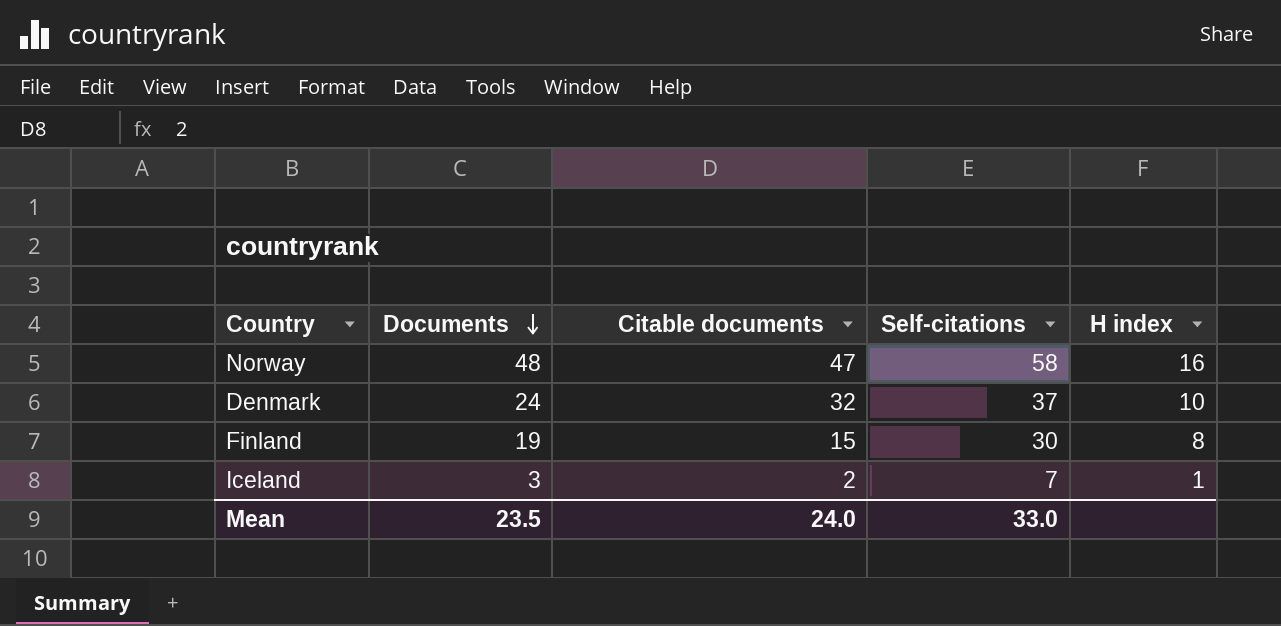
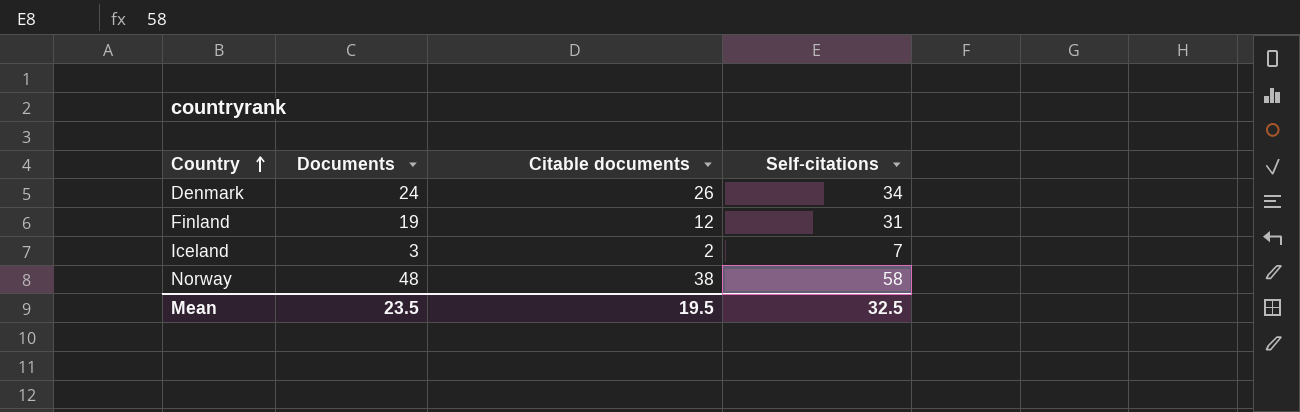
row order: Documents descending -> Country ascending
column H index | position: 5 -> none
Denmark | Citable documents: 32 -> 26
Denmark | Self-citations: 37 -> 34
Finland | Citable documents: 15 -> 12
Finland | Self-citations: 30 -> 31
Norway | Citable documents: 47 -> 38
Mean | Citable documents: 24.0 -> 19.5
Mean | Self-citations: 33.0 -> 32.5

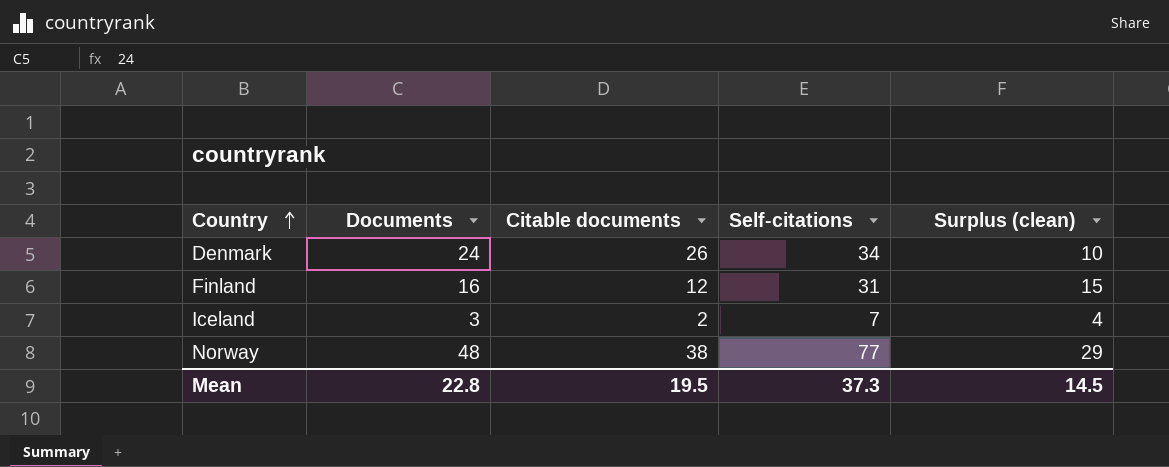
column Surplus (clean) | formula: none -> [Self-citations] - [Documents]
Finland | Documents: 19 -> 16
Norway | Self-citations: 58 -> 77
Mean | Documents: 23.5 -> 22.8
Mean | Self-citations: 32.5 -> 37.3

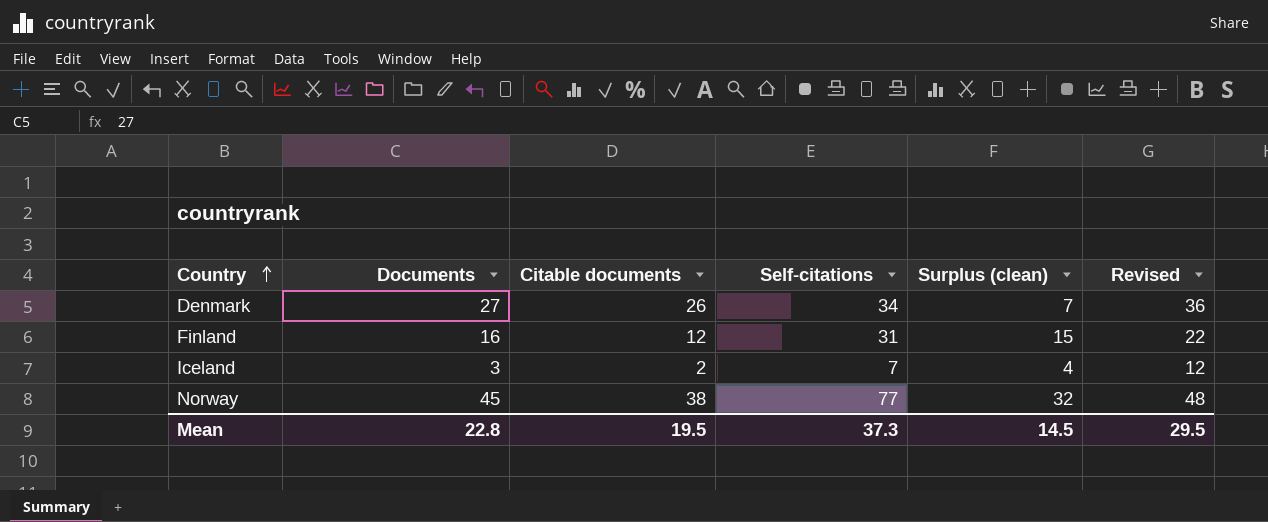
column Revised | formula: none -> [Citable documents] + 10
Denmark | Documents: 24 -> 27
Denmark | Surplus (clean): 10 -> 7
Norway | Documents: 48 -> 45
Norway | Surplus (clean): 29 -> 32

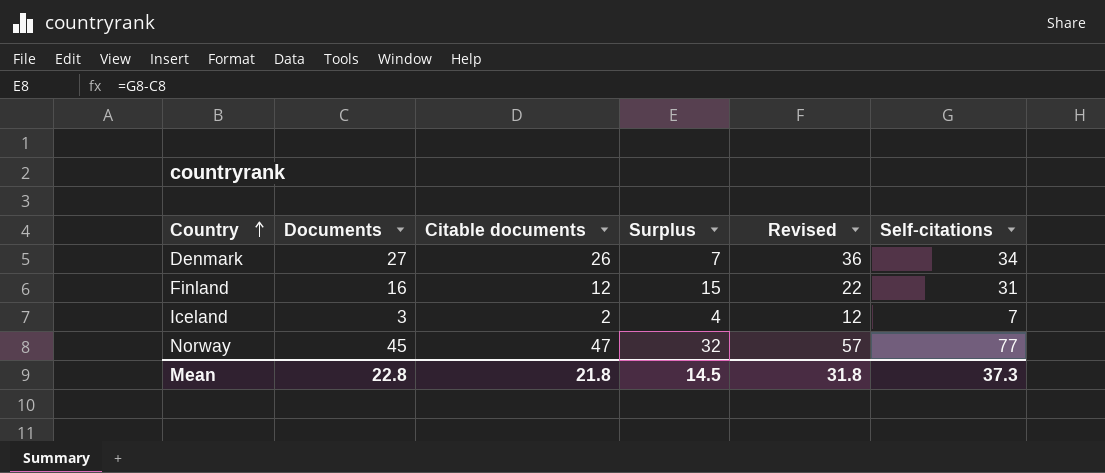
column name: Surplus (clean) -> Surplus
column Self-citations | position: 4 -> 6
Norway | Citable documents: 38 -> 47
Norway | Revised: 48 -> 57
Mean | Citable documents: 19.5 -> 21.8
Mean | Revised: 29.5 -> 31.8

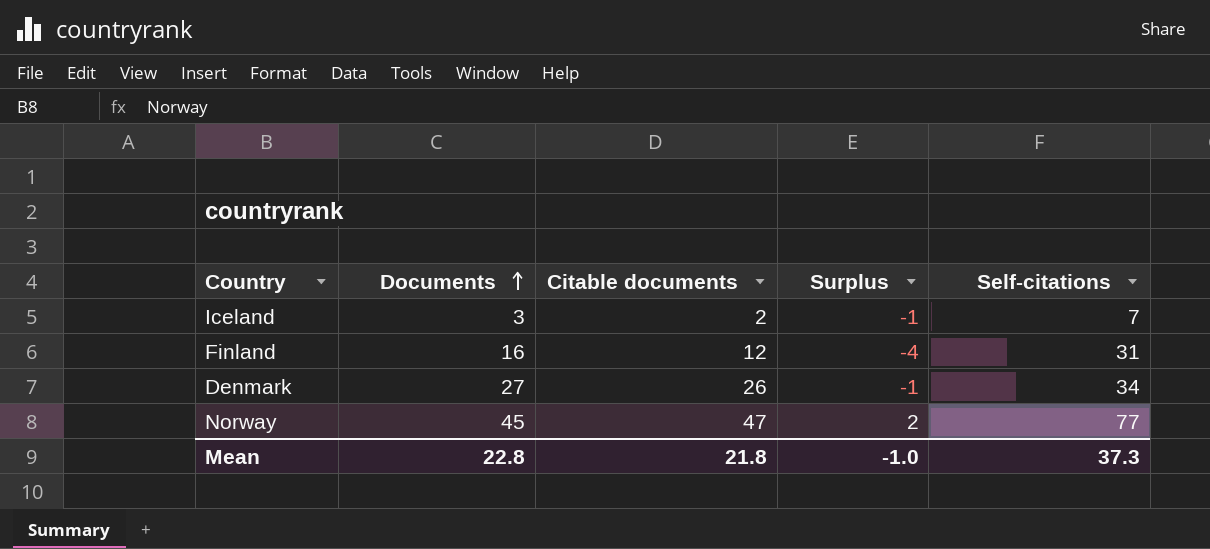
row order: Country ascending -> Documents ascending
column Revised | formula: [Citable documents] + 10 -> none
column Surplus | formula: [Self-citations] - [Documents] -> [Citable documents] - [Documents]
Mean | Surplus: 14.5 -> -1.0

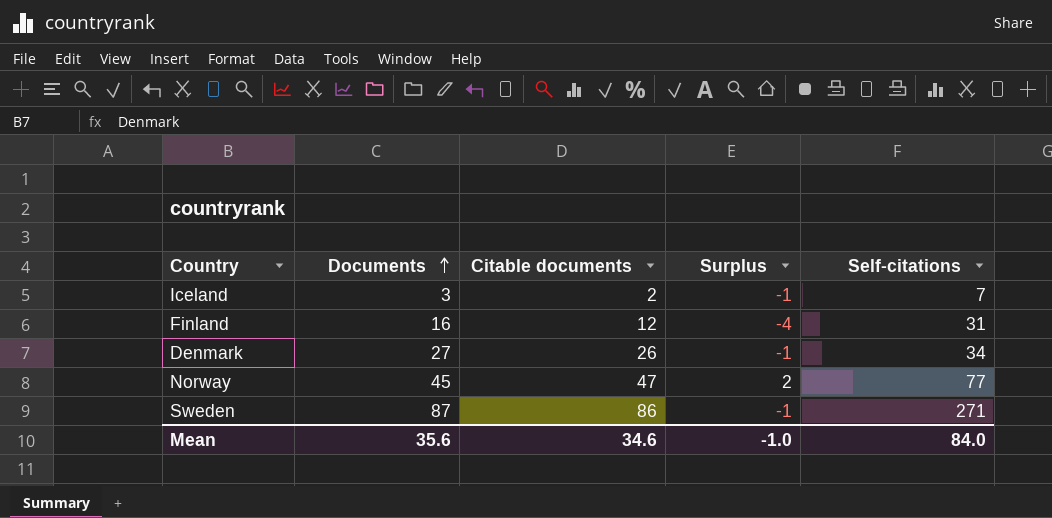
row Sweden: none -> 87 | 86 | -1 | 271
Mean | Documents: 22.8 -> 35.6
Mean | Citable documents: 21.8 -> 34.6
Mean | Self-citations: 37.3 -> 84.0

